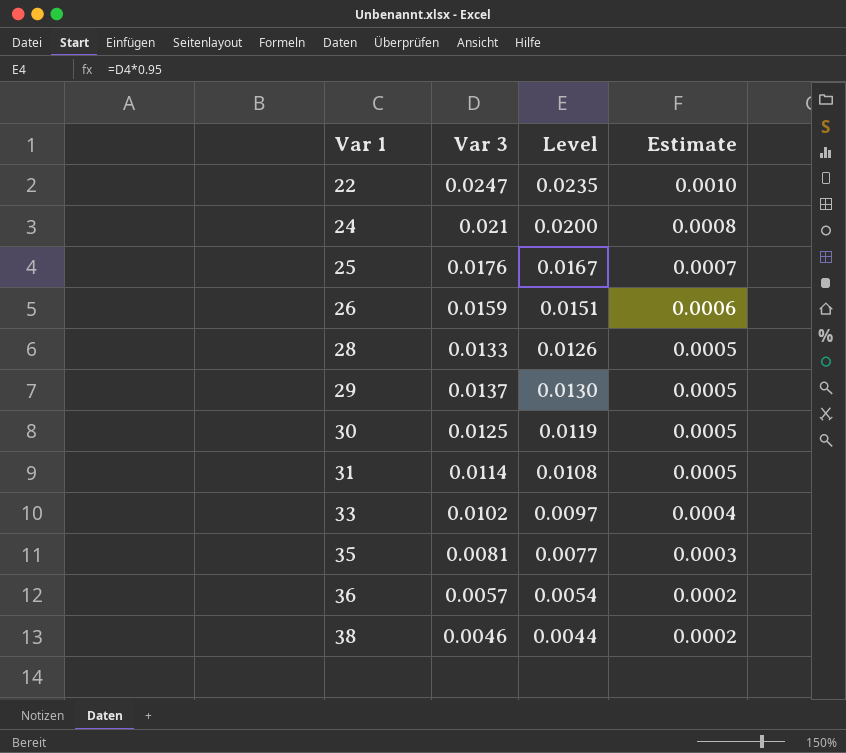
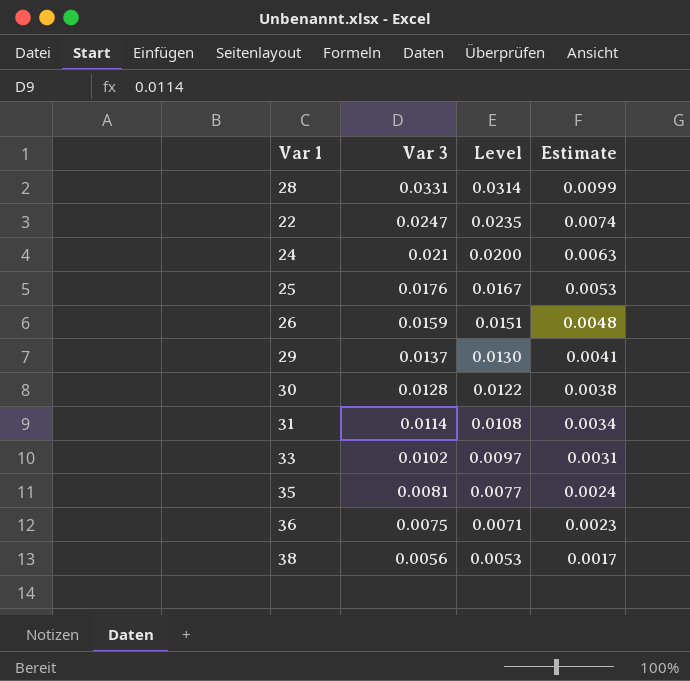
row order: Var 1 ascending -> Var 3 descending
column Estimate | formula: [Var 3] * 0.04 -> [Var 3] * 0.3
28 | Var 3: 0.0133 -> 0.0331
28 | Level: 0.0126 -> 0.0314
30 | Var 3: 0.0125 -> 0.0128
30 | Level: 0.0119 -> 0.0122
36 | Var 3: 0.0057 -> 0.0075
36 | Level: 0.0054 -> 0.0071
38 | Var 3: 0.0046 -> 0.0056
38 | Level: 0.0044 -> 0.0053

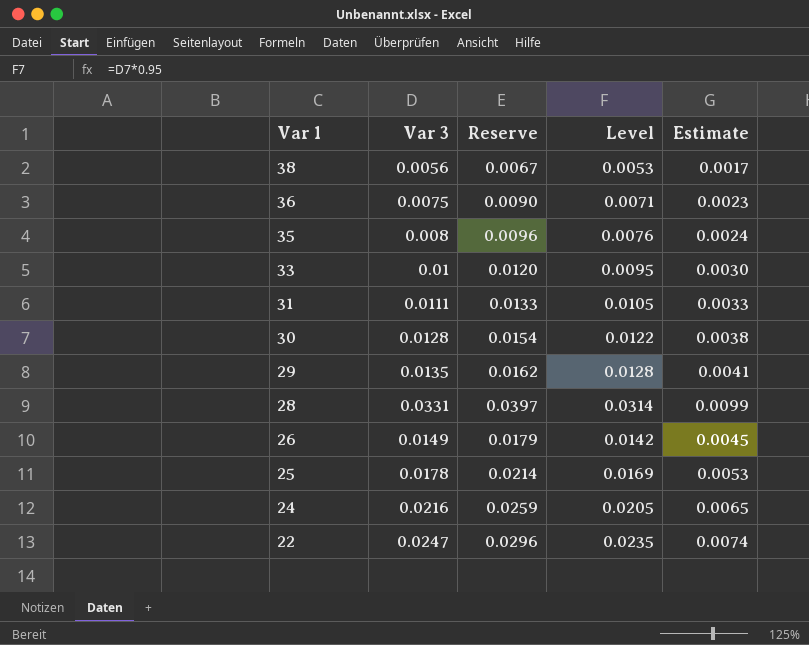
row order: Var 3 descending -> Var 1 descending
column Reserve | formula: none -> [Var 3] * 1.2
35 | Var 3: 0.0081 -> 0.008
35 | Level: 0.0077 -> 0.0076
33 | Var 3: 0.0102 -> 0.01
33 | Level: 0.0097 -> 0.0095
33 | Estimate: 0.0031 -> 0.0030
31 | Var 3: 0.0114 -> 0.0111
31 | Level: 0.0108 -> 0.0105
31 | Estimate: 0.0034 -> 0.0033
29 | Var 3: 0.0137 -> 0.0135
29 | Level: 0.0130 -> 0.0128
26 | Var 3: 0.0159 -> 0.0149
26 | Level: 0.0151 -> 0.0142
26 | Estimate: 0.0048 -> 0.0045
25 | Var 3: 0.0176 -> 0.0178
25 | Level: 0.0167 -> 0.0169
24 | Var 3: 0.021 -> 0.0216
24 | Level: 0.0200 -> 0.0205
24 | Estimate: 0.0063 -> 0.0065

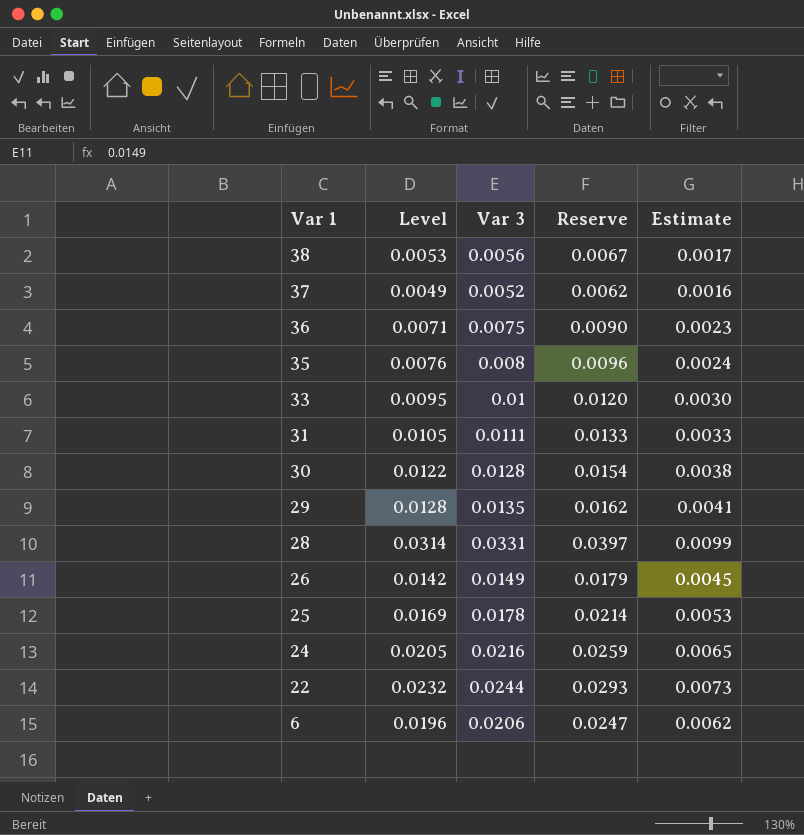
column Level | position: 4 -> 2
row 37: none -> 0.0049 | 0.0052 | 0.0062 | 0.0016
22 | Level: 0.0235 -> 0.0232
22 | Var 3: 0.0247 -> 0.0244
22 | Reserve: 0.0296 -> 0.0293
22 | Estimate: 0.0074 -> 0.0073
row 6: none -> 0.0196 | 0.0206 | 0.0247 | 0.0062

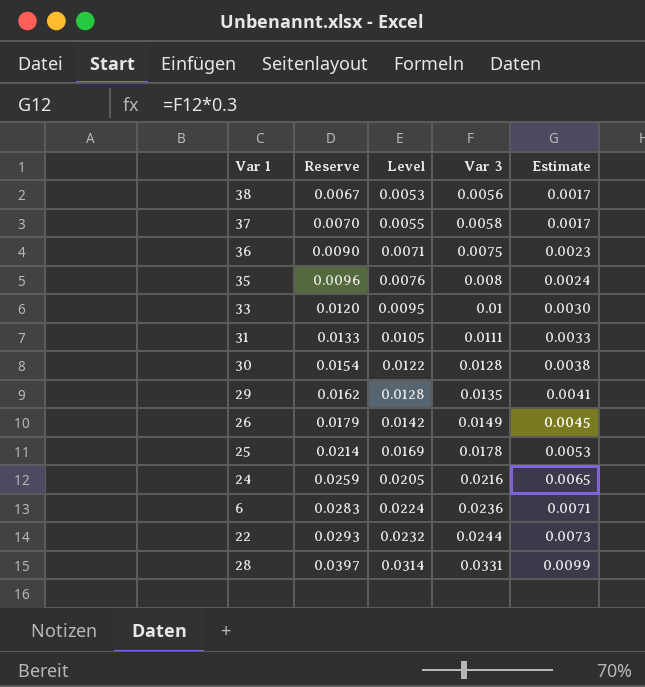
row order: Var 1 descending -> Reserve ascending
column Reserve | position: 4 -> 2
37 | Reserve: 0.0062 -> 0.0070
37 | Level: 0.0049 -> 0.0055
37 | Var 3: 0.0052 -> 0.0058
37 | Estimate: 0.0016 -> 0.0017
6 | Reserve: 0.0247 -> 0.0283
6 | Level: 0.0196 -> 0.0224
6 | Var 3: 0.0206 -> 0.0236
6 | Estimate: 0.0062 -> 0.0071

